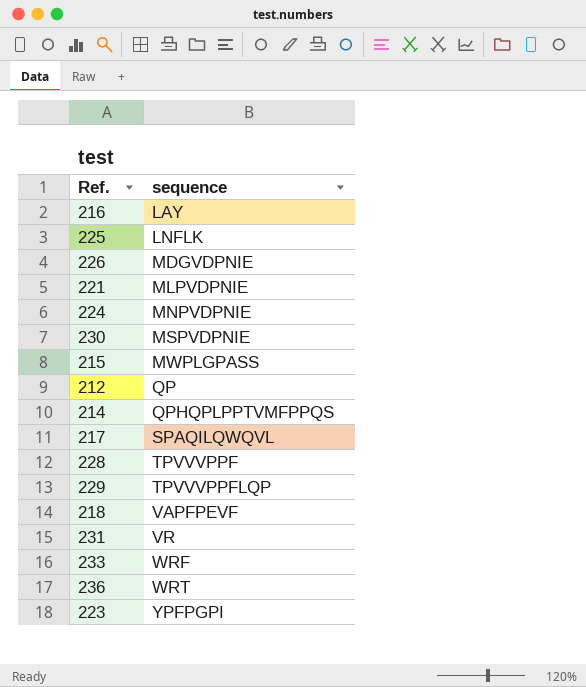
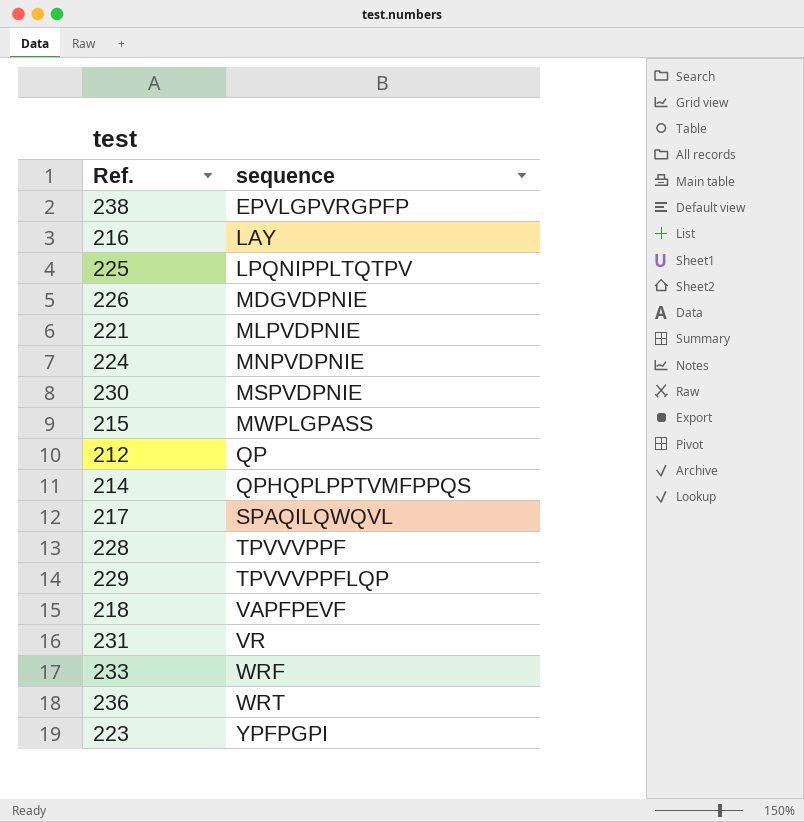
row 238: none -> EPVLGPVRGPFP
225 | sequence: LNFLK -> LPQNIPPLTQTPV

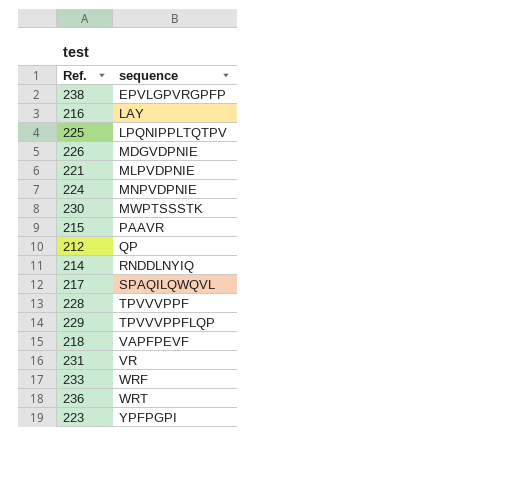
230 | sequence: MSPVDPNIE -> MWPTSSSTK
215 | sequence: MWPLGPASS -> PAAVR
214 | sequence: QPHQPLPPTVMFPPQS -> RNDDLNYIQ

